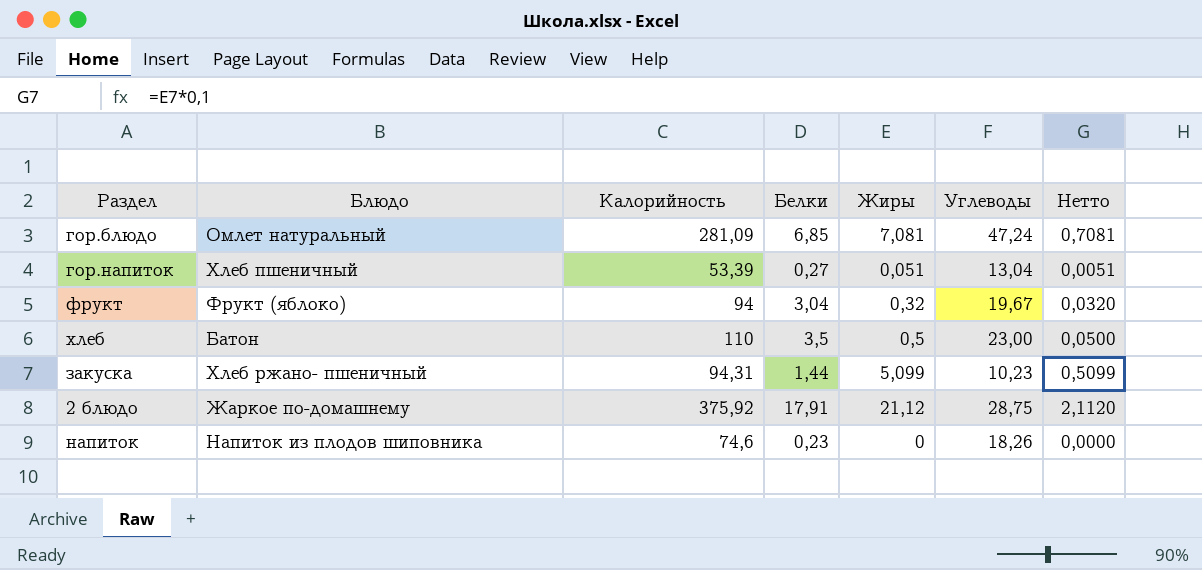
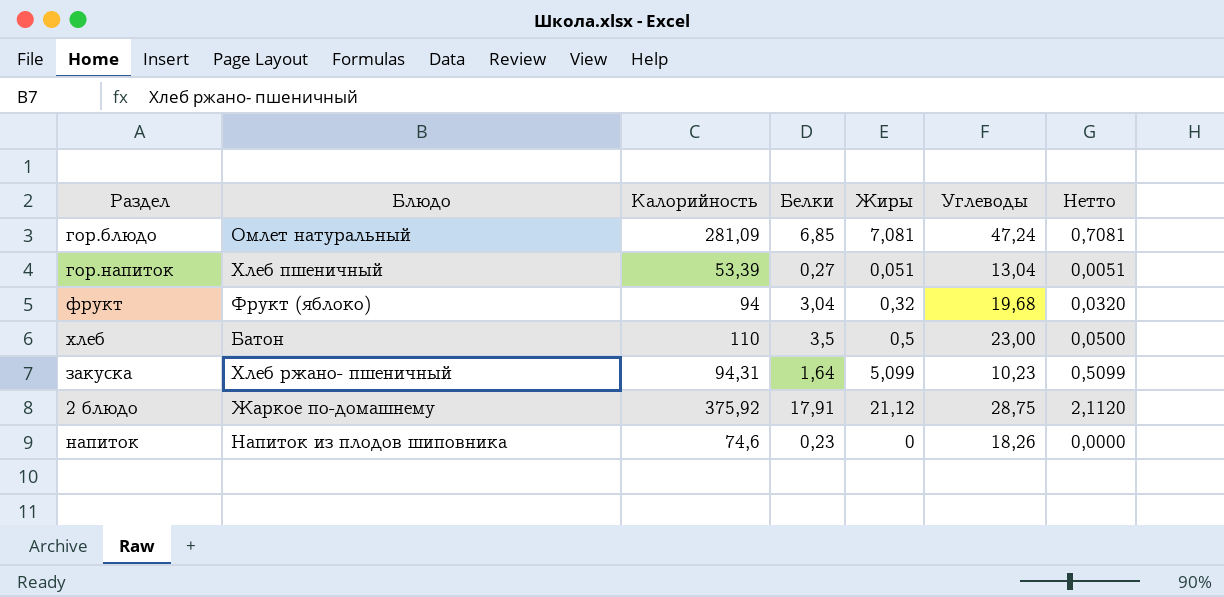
фрукт | Углеводы: 19,67 -> 19,68
закуска | Белки: 1,44 -> 1,64

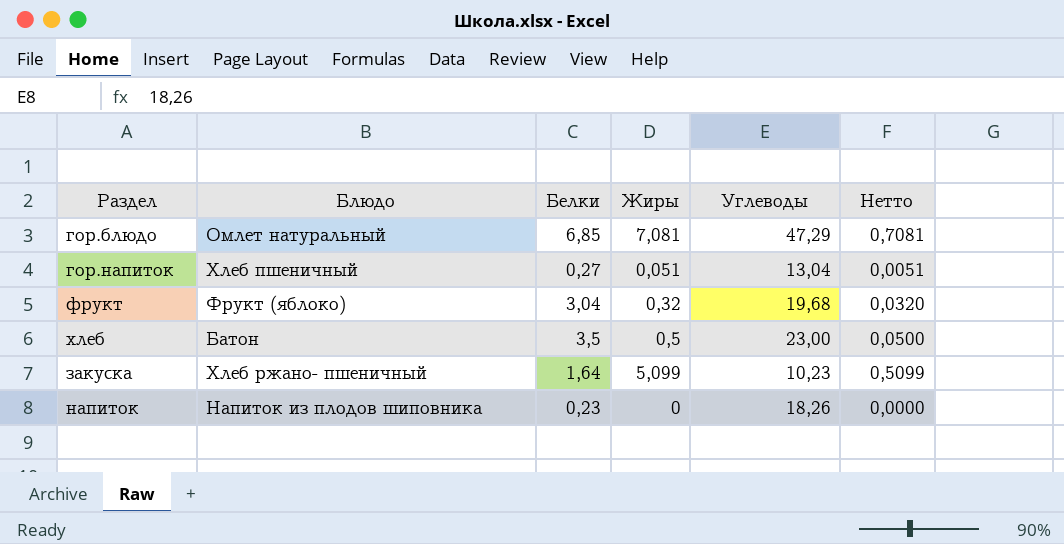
column Калорийность | position: 3 -> none
row 2 блюдо: Жаркое по-домашнему | 375,92 | 17,91 | 21,12 | 28,75 | 2,1120 -> none
гор.блюдо | Углеводы: 47,24 -> 47,29

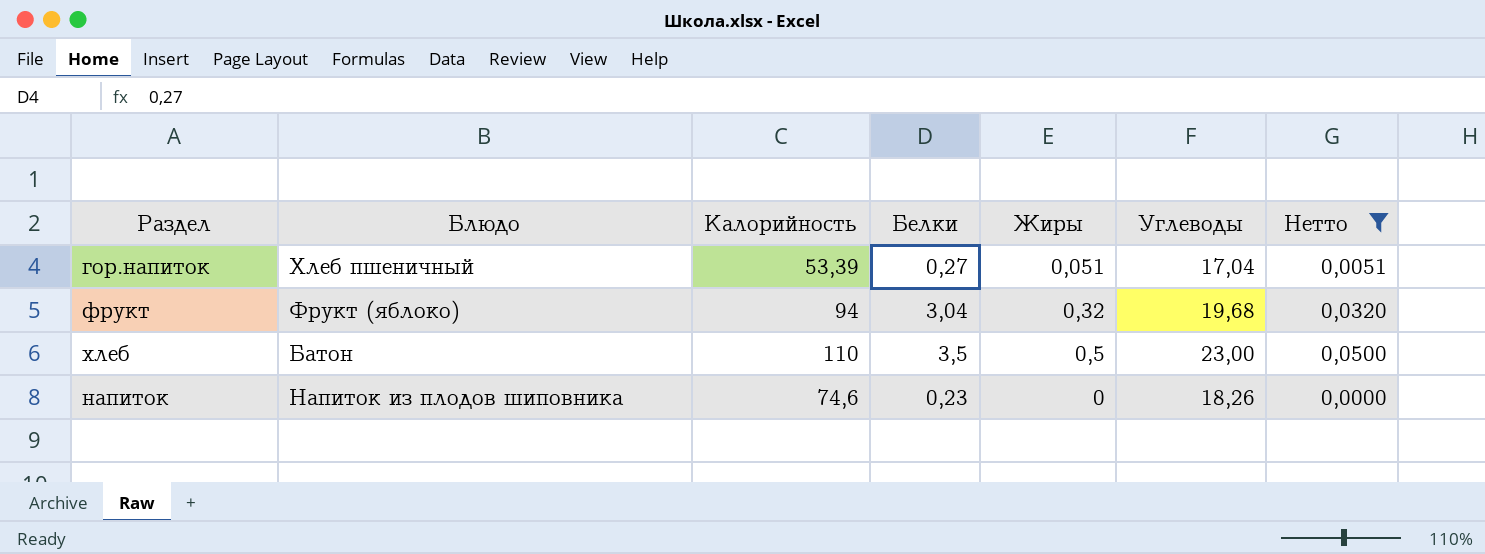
filter: none -> Нетто <= 0,0500
column Калорийность | position: none -> 3
гор.напиток | Углеводы: 13,04 -> 17,04

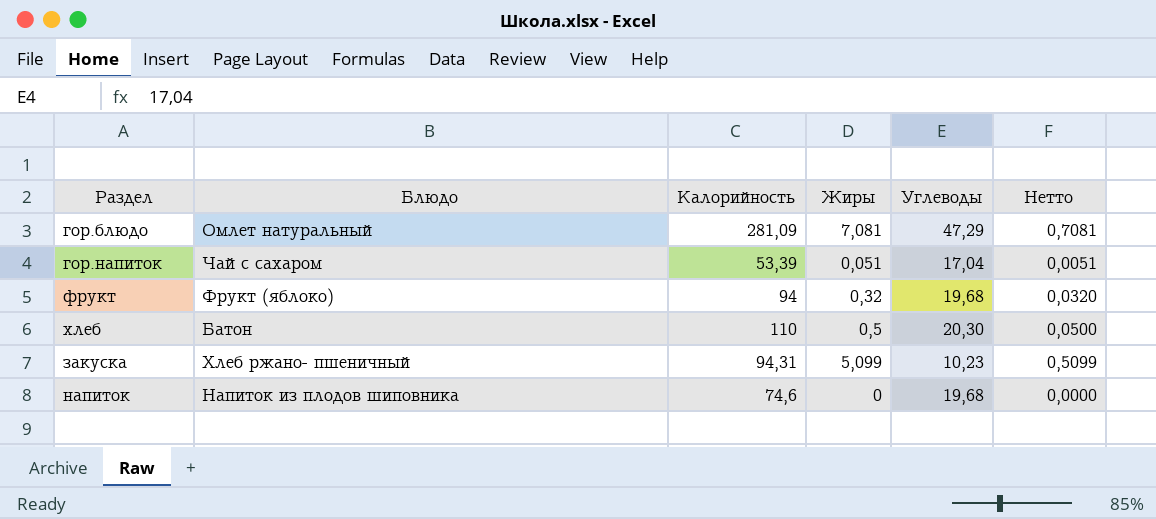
filter: Нетто <= 0,0500 -> none
column Белки | position: 4 -> none
гор.напиток | Блюдо: Хлеб пшеничный -> Чай с сахаром
хлеб | Углеводы: 23,00 -> 20,30
напиток | Углеводы: 18,26 -> 19,68

